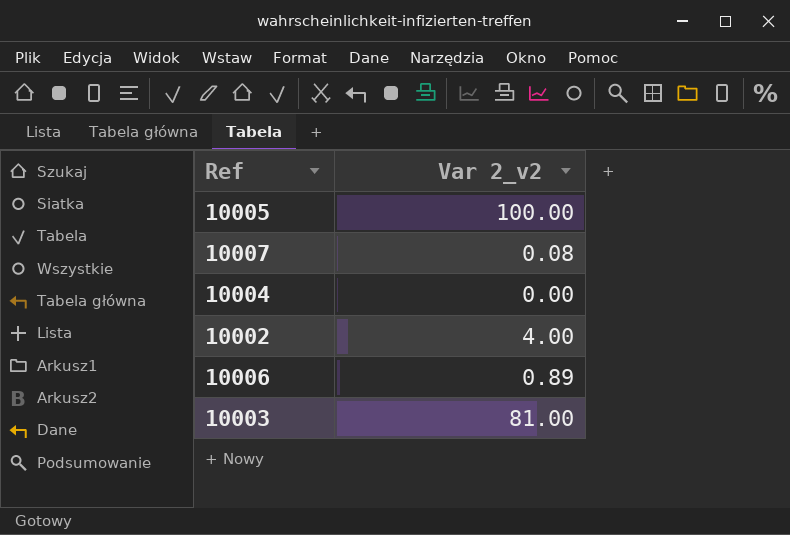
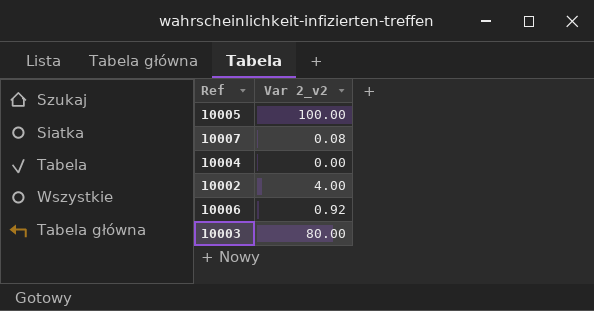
10006 | Var 2_v2: 0.89 -> 0.92
10003 | Var 2_v2: 81.00 -> 80.00

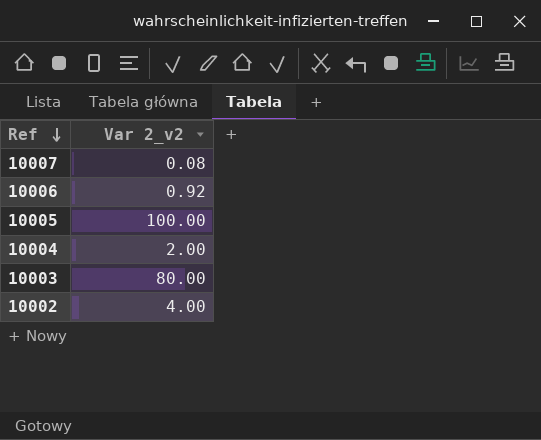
row order: none -> Ref descending
10004 | Var 2_v2: 0.00 -> 2.00

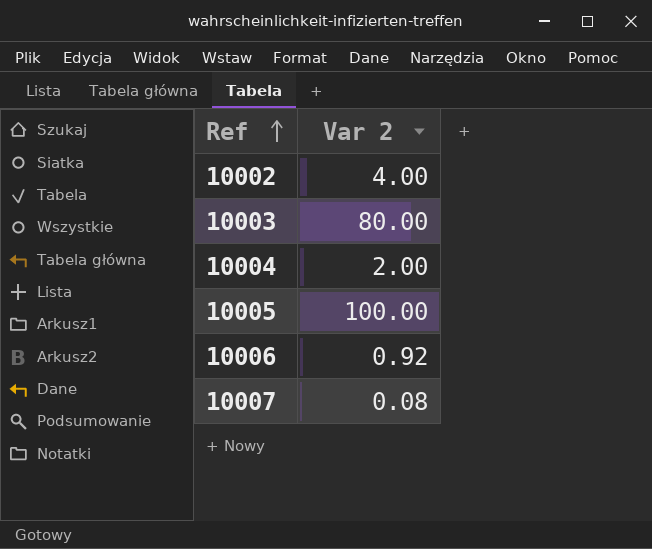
row order: Ref descending -> Ref ascending
column name: Var 2_v2 -> Var 2

